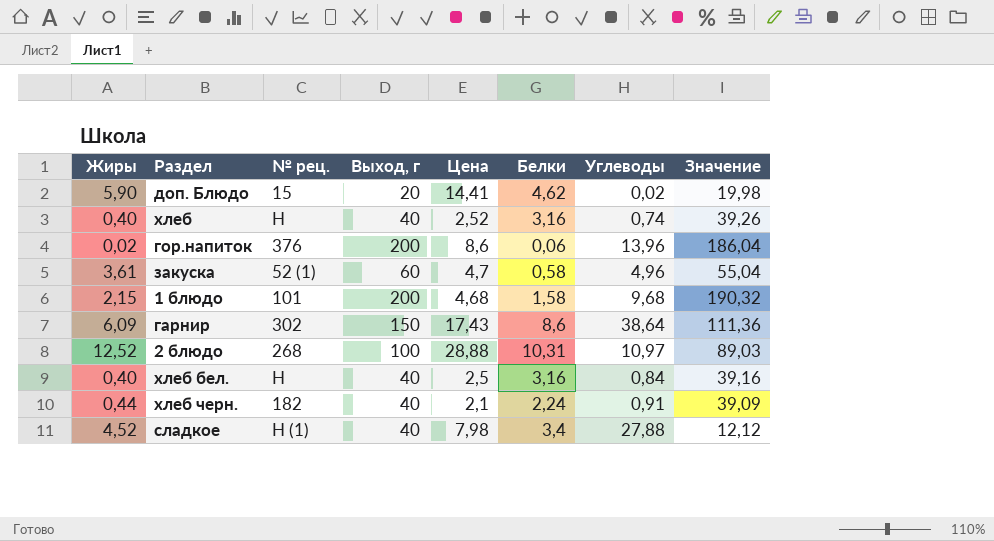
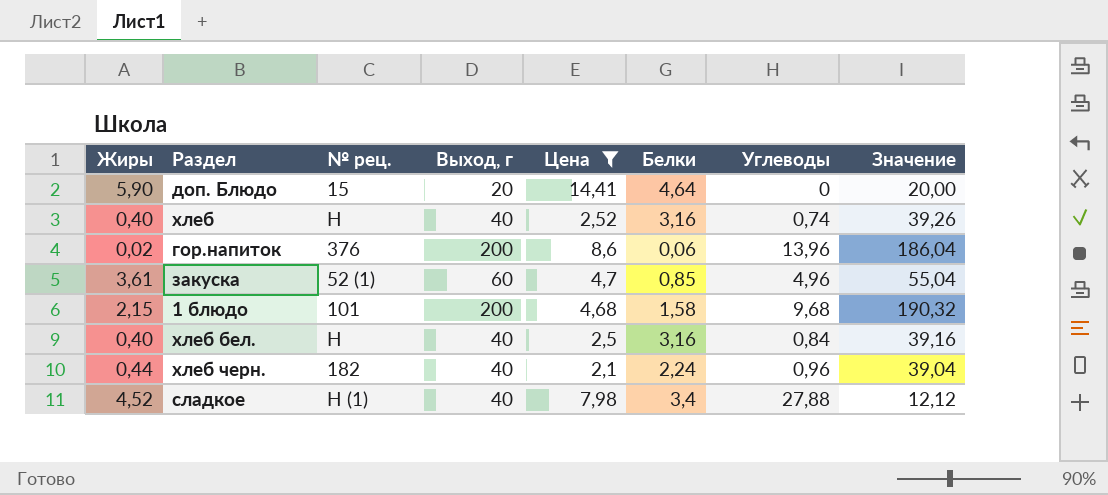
filter: none -> Цена <= 14,41
доп. Блюдо | Белки: 4,62 -> 4,64
доп. Блюдо | Углеводы: 0,02 -> 0
доп. Блюдо | Значение: 19,98 -> 20,00
закуска | Белки: 0,58 -> 0,85
хлеб черн. | Углеводы: 0,91 -> 0,96
хлеб черн. | Значение: 39,09 -> 39,04

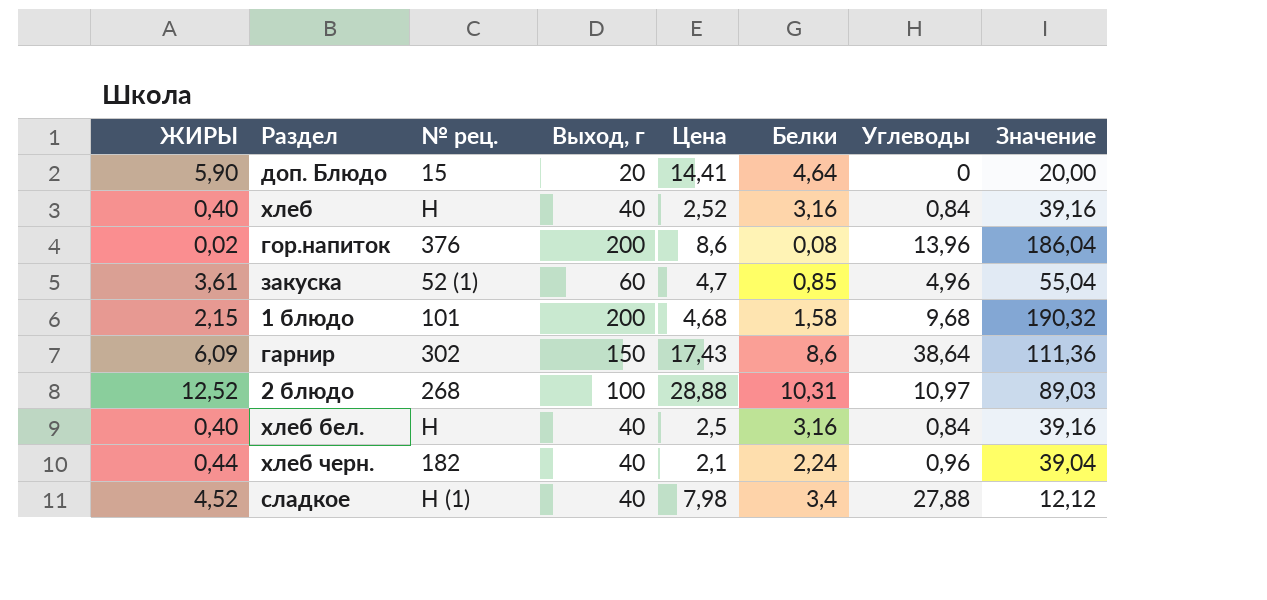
filter: Цена <= 14,41 -> none
column name: Жиры -> ЖИРЫ
хлеб | Углеводы: 0,74 -> 0,84
хлеб | Значение: 39,26 -> 39,16
гор.напиток | Белки: 0,06 -> 0,08

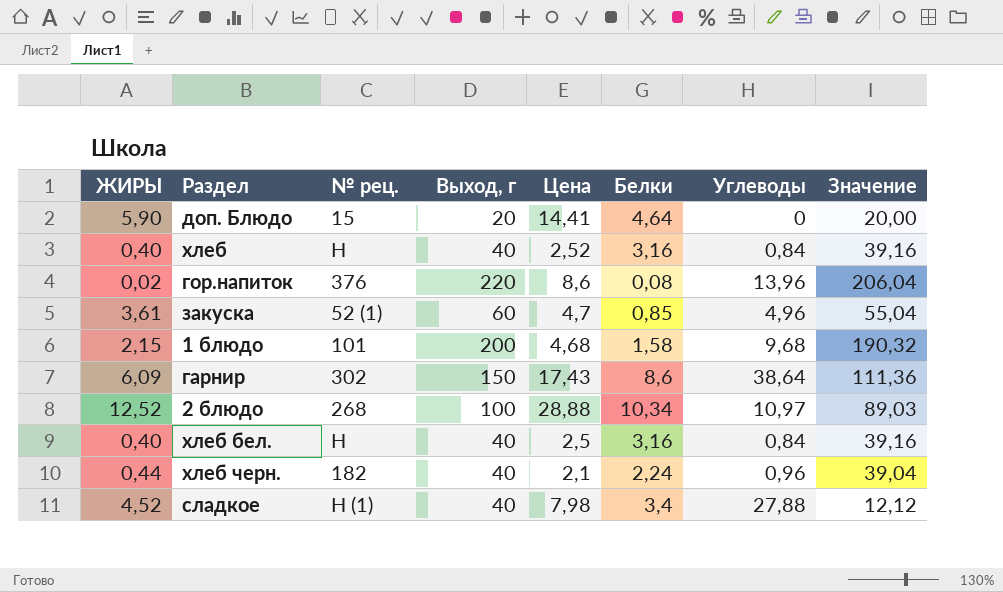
гор.напиток | Выход, г: 200 -> 220
гор.напиток | Значение: 186,04 -> 206,04
2 блюдо | Белки: 10,31 -> 10,34

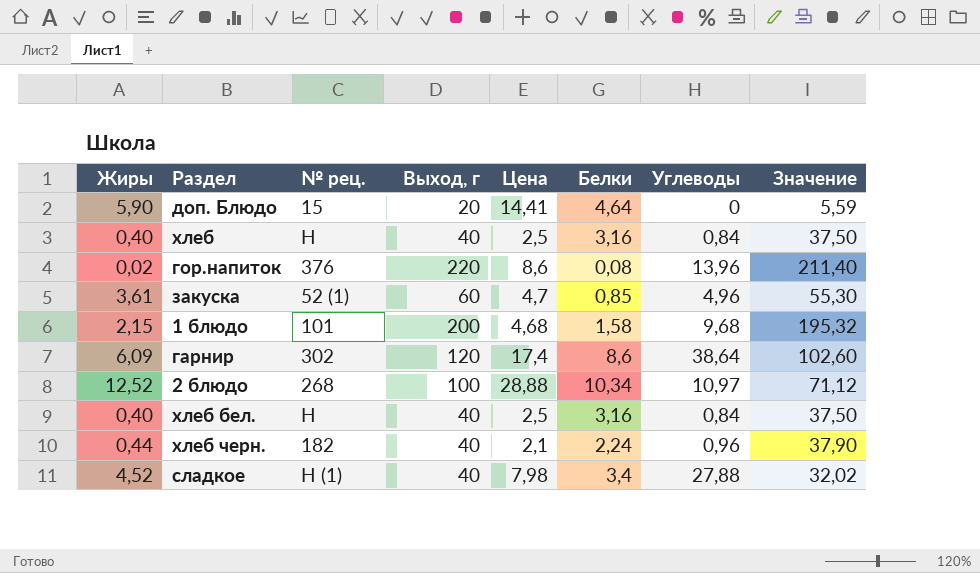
column name: ЖИРЫ -> Жиры
column Значение | formula: [Выход, г] - [Углеводы] -> [Выход, г] - [Цена]
хлеб | Цена: 2,52 -> 2,5
гарнир | Выход, г: 150 -> 120
гарнир | Цена: 17,43 -> 17,4

